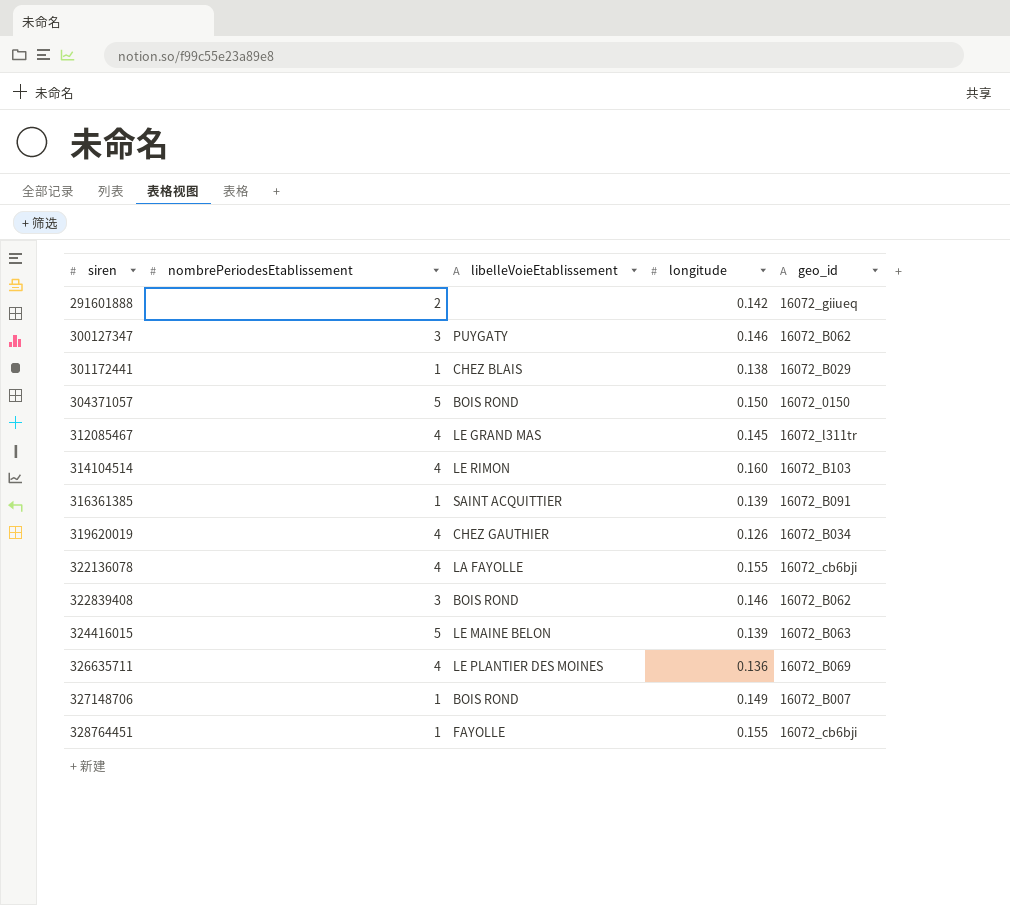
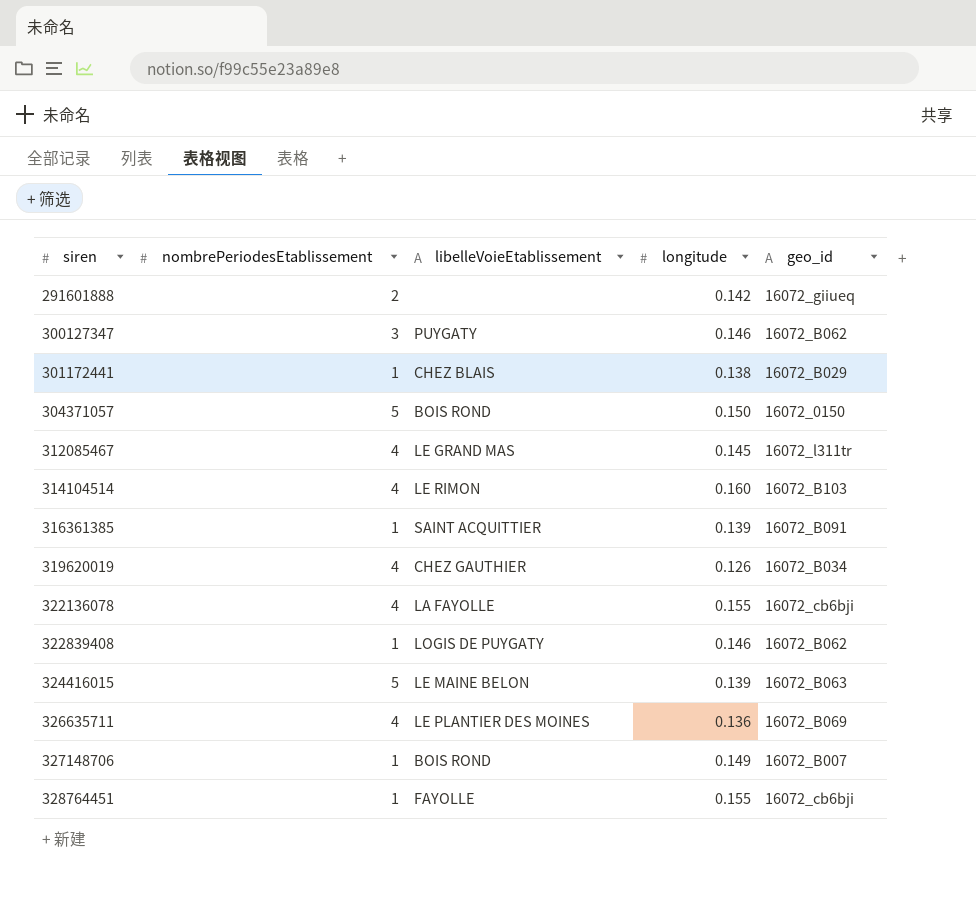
322839408 | nombrePeriodesEtablissement: 3 -> 1
322839408 | libelleVoieEtablissement: BOIS ROND -> LOGIS DE PUYGATY

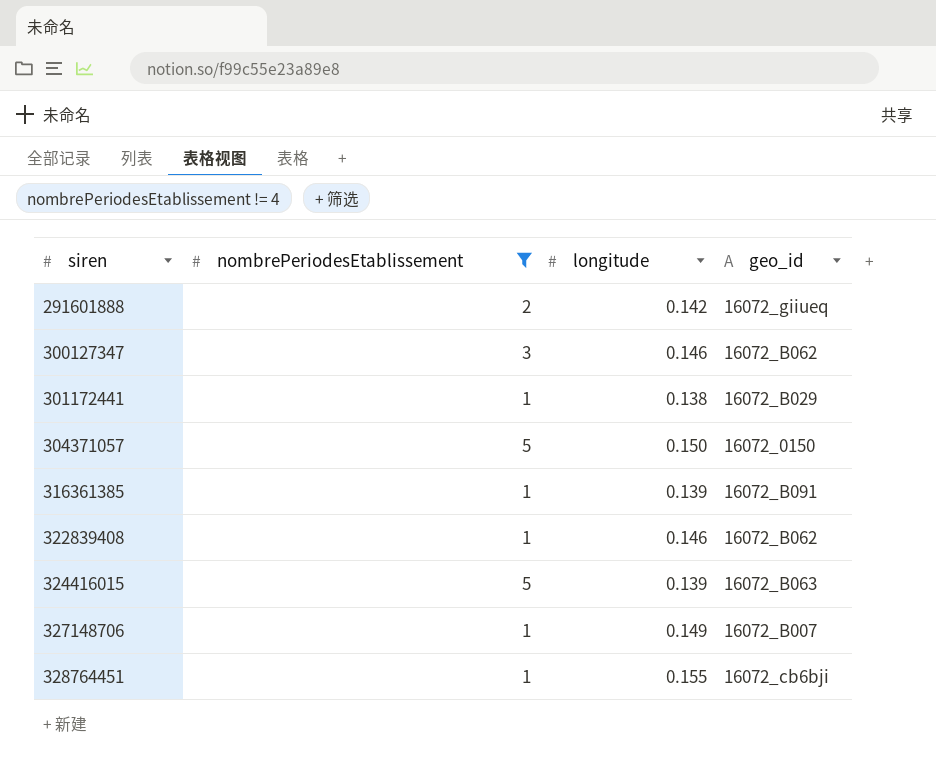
filter: none -> nombrePeriodesEtablissement != 4
column libelleVoieEtablissement | position: 3 -> none

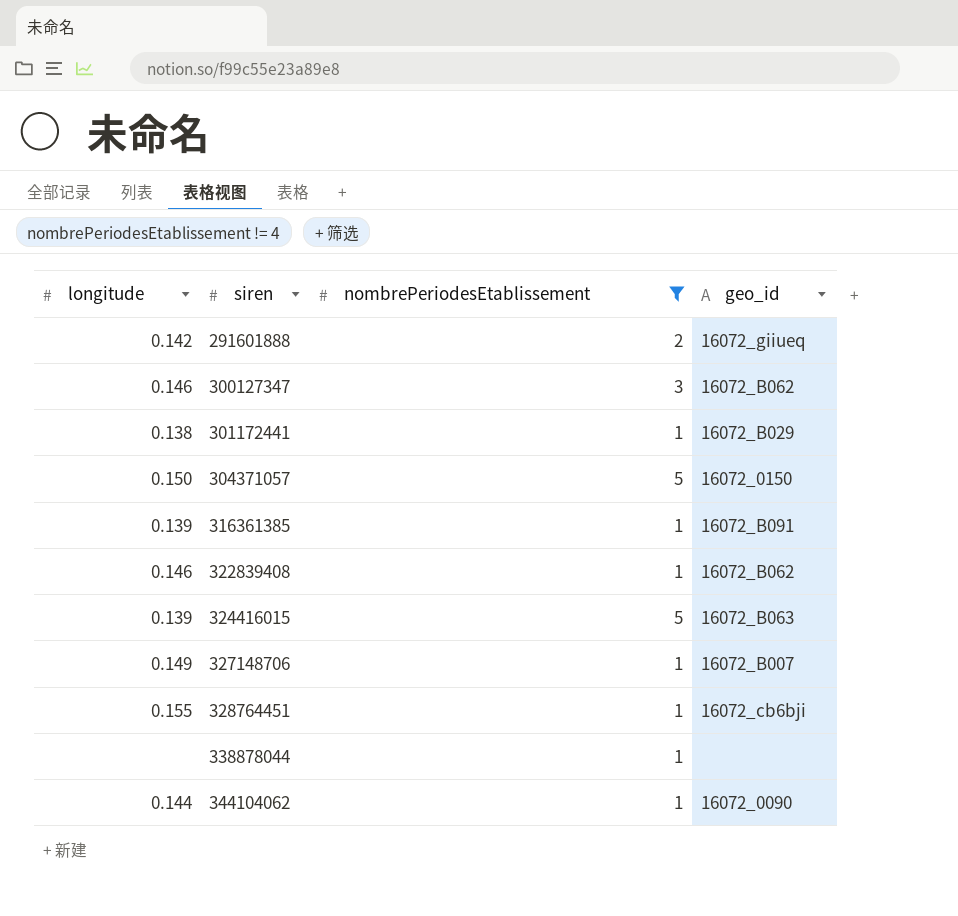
column longitude | position: 3 -> 1
row 338878044: none -> none | 1 | none
row 344104062: none -> 0.144 | 1 | 16072_0090

